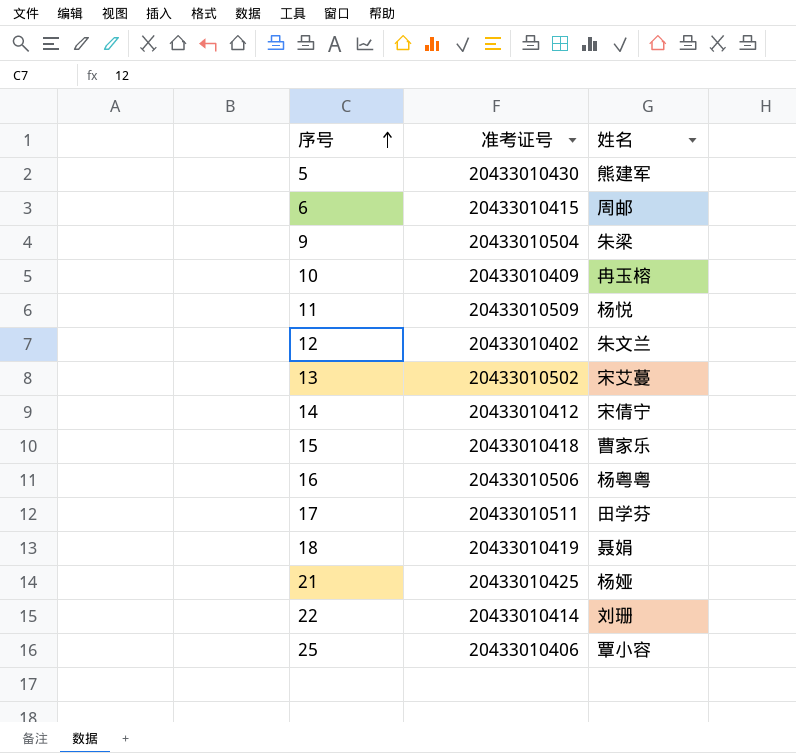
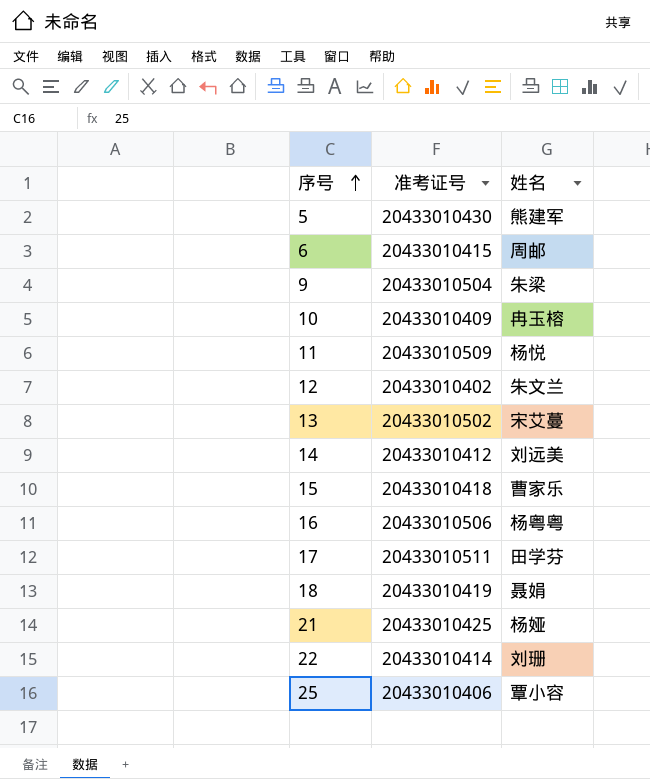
14 | 姓名: 宋倩宁 -> 刘远美

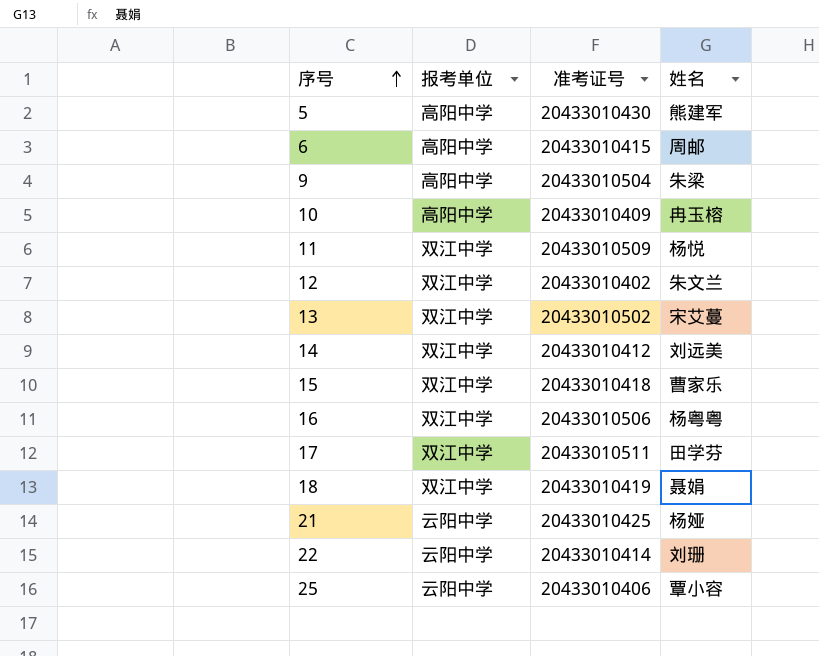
column 报考单位 | position: none -> 2

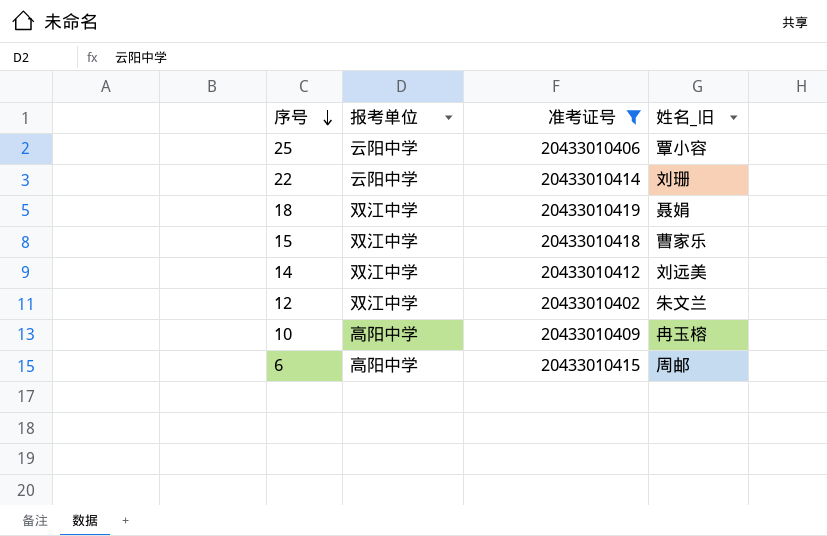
filter: none -> 准考证号 <= 20433010419
row order: 序号 ascending -> 序号 descending
column name: 姓名 -> 姓名_旧

